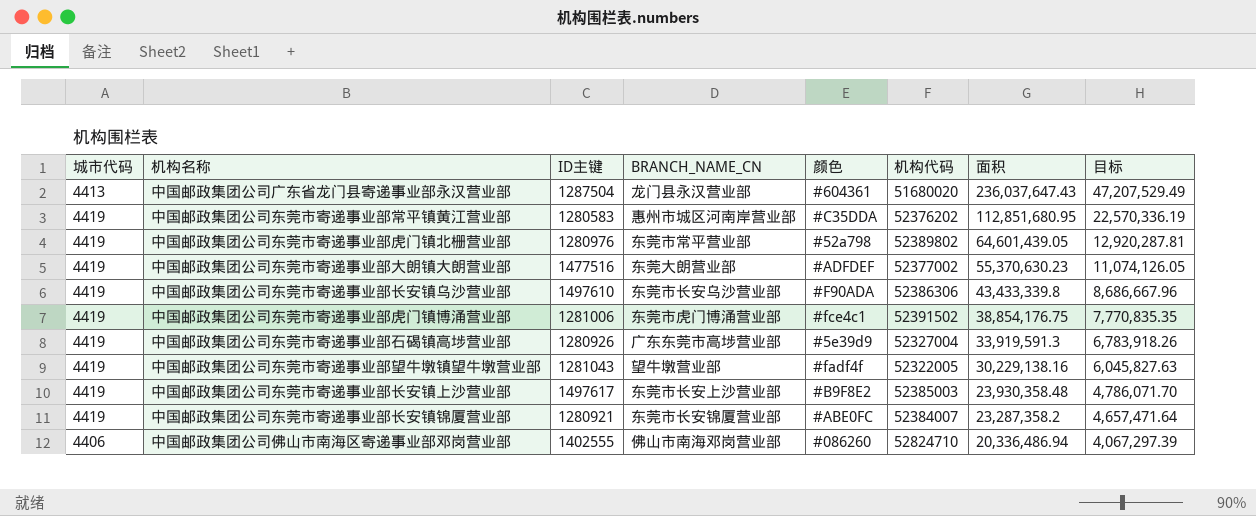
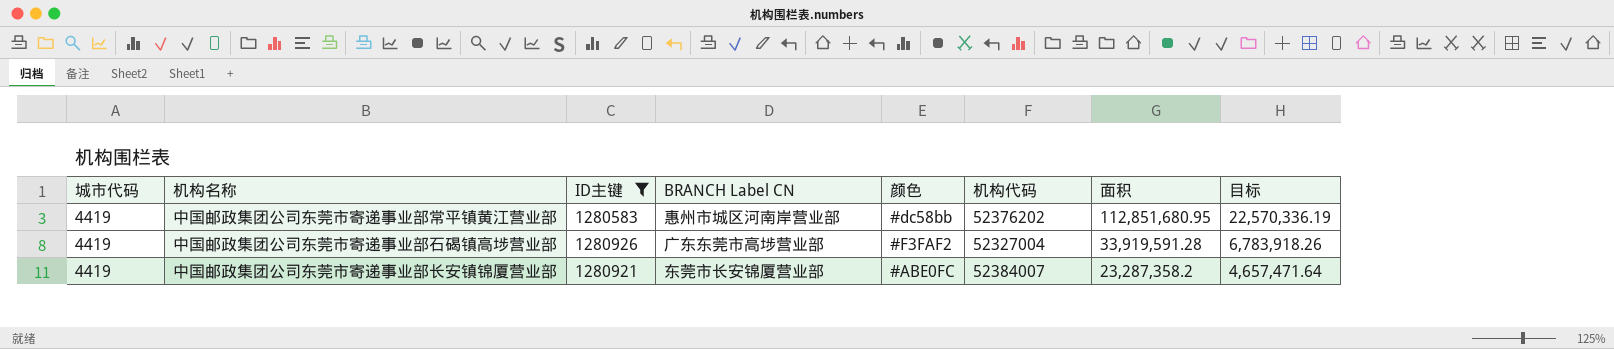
filter: none -> ID主键 <= 1280926
column name: BRANCH_NAME_CN -> BRANCH Label CN
中国邮政集团公司东莞市寄递事业部常平镇黄江营业部 | 颜色: #C35DDA -> #dc58bb
中国邮政集团公司东莞市寄递事业部石碣镇高埗营业部 | 颜色: #5e39d9 -> #F3FAF2
中国邮政集团公司东莞市寄递事业部石碣镇高埗营业部 | 面积: 33,919,591.3 -> 33,919,591.28

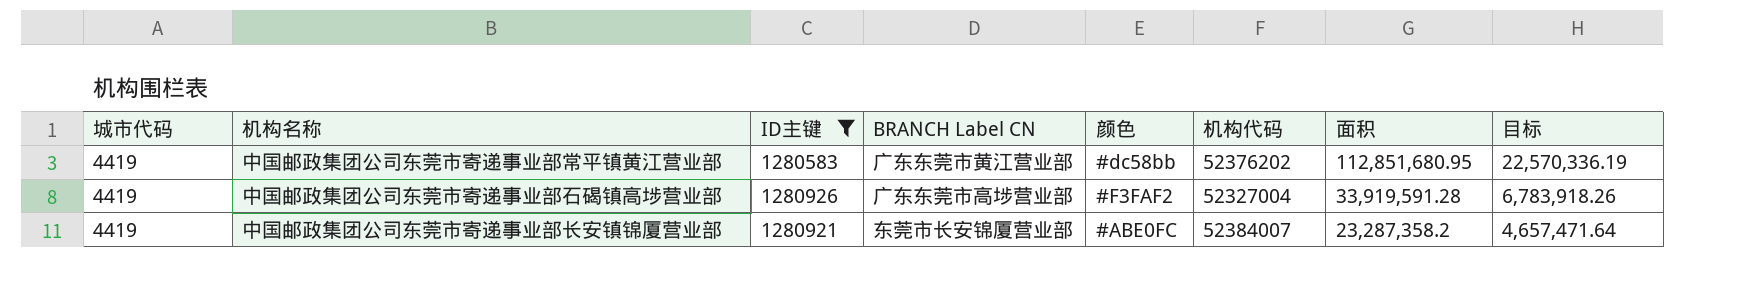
中国邮政集团公司东莞市寄递事业部常平镇黄江营业部 | BRANCH Label CN: 惠州市城区河南岸营业部 -> 广东东莞市黄江营业部

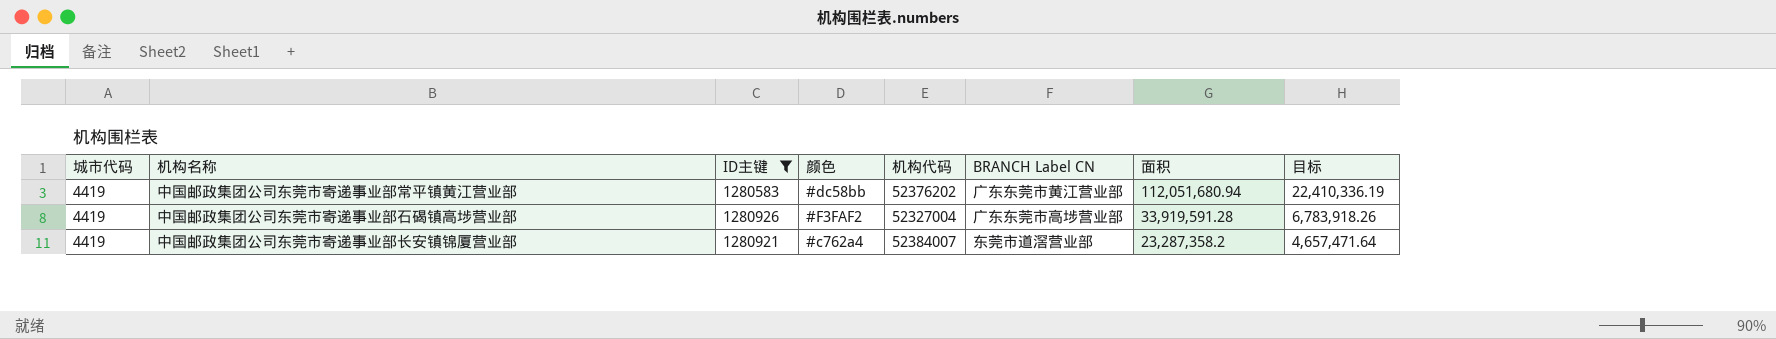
column BRANCH Label CN | position: 4 -> 6
中国邮政集团公司东莞市寄递事业部常平镇黄江营业部 | 面积: 112,851,680.95 -> 112,051,680.94
中国邮政集团公司东莞市寄递事业部常平镇黄江营业部 | 目标: 22,570,336.19 -> 22,410,336.19
中国邮政集团公司东莞市寄递事业部长安镇锦厦营业部 | 颜色: #ABE0FC -> #c762a4
中国邮政集团公司东莞市寄递事业部长安镇锦厦营业部 | BRANCH Label CN: 东莞市长安锦厦营业部 -> 东莞市道滘营业部

